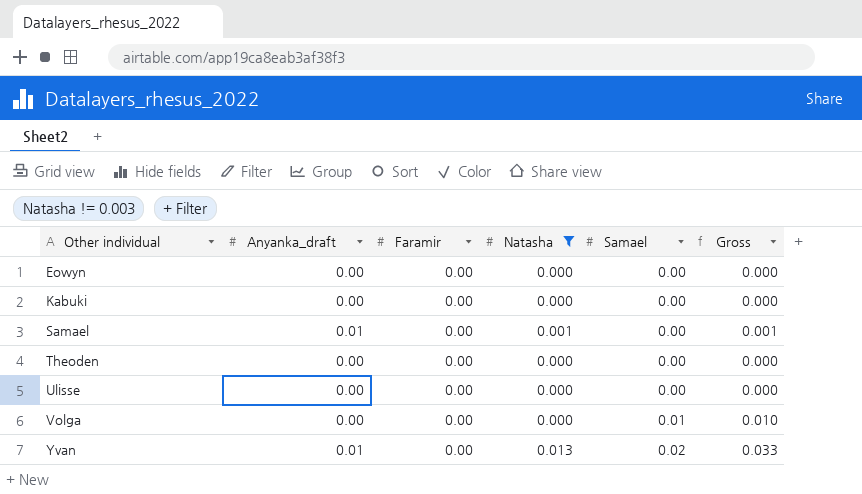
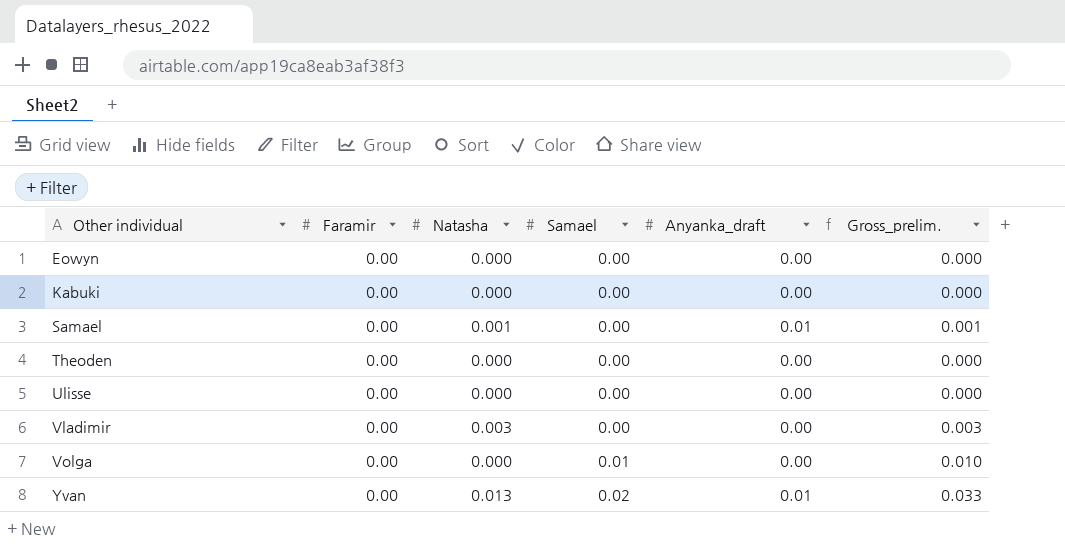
filter: Natasha != 0.003 -> none
column Anyanka_draft | position: 2 -> 5
column name: Gross -> Gross_prelim.

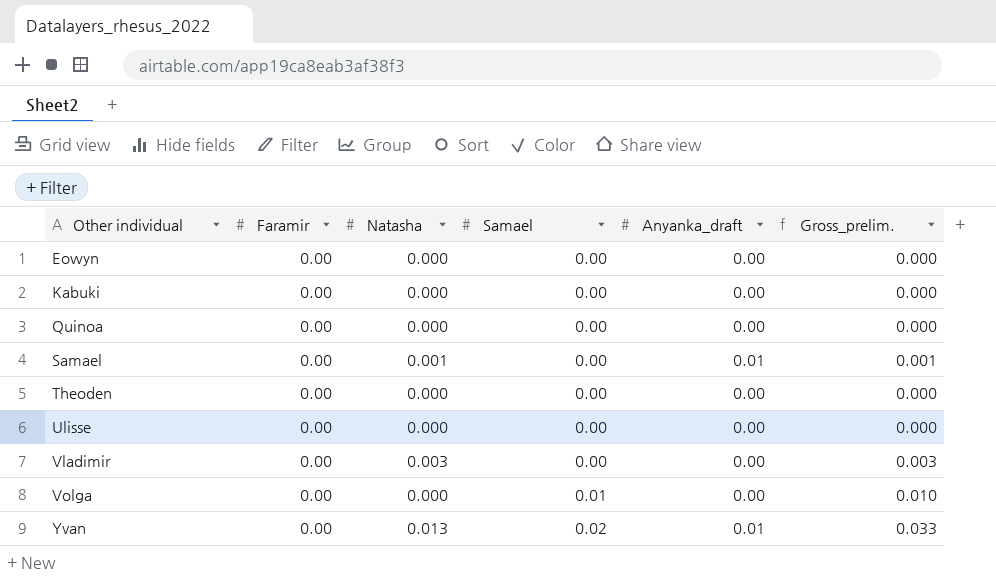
row Quinoa: none -> 0.00 | 0.000 | 0.00 | 0.00 | 0.000

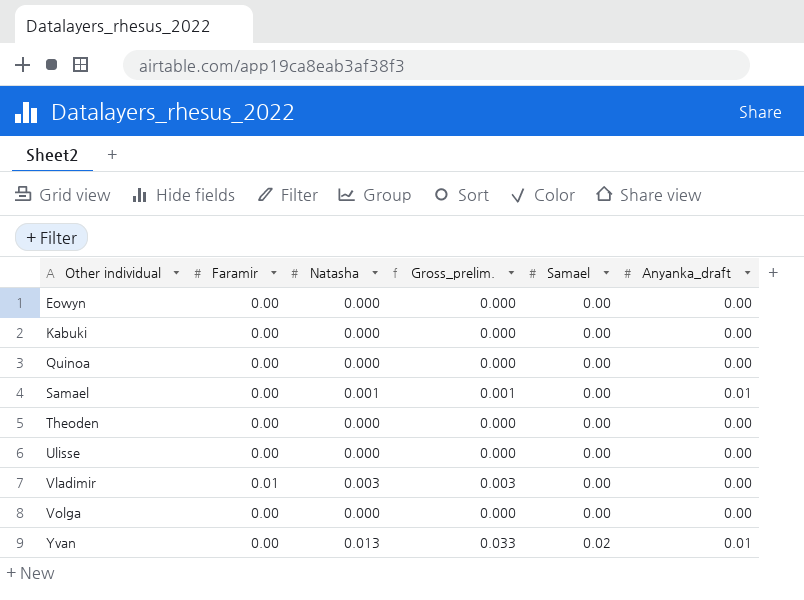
column Gross_prelim. | position: 6 -> 4
Vladimir | Faramir: 0.00 -> 0.01
Volga | Gross_prelim.: 0.010 -> 0.000
Volga | Samael: 0.01 -> 0.00

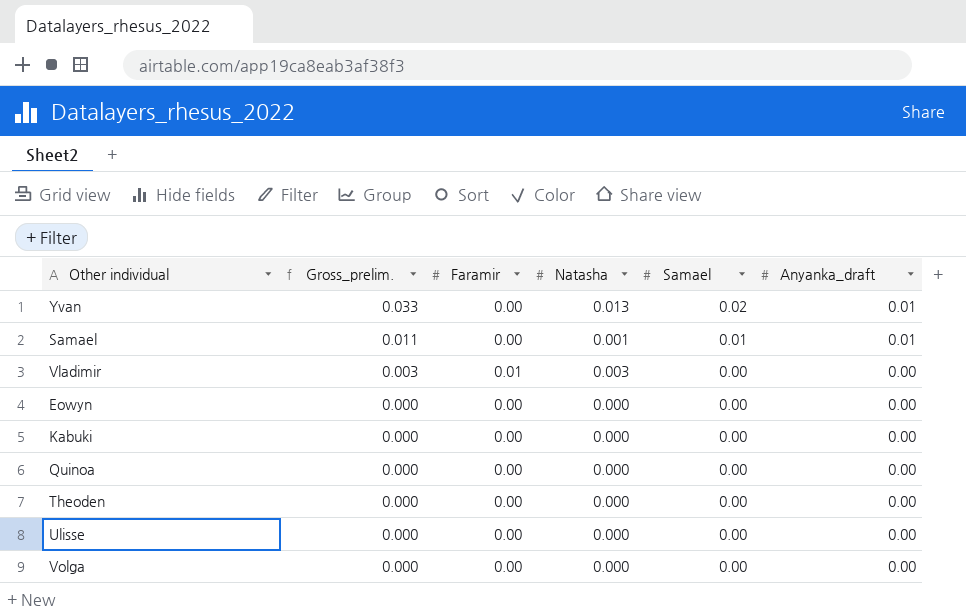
row order: Other individual ascending -> Gross_prelim. descending
column Gross_prelim. | position: 4 -> 2
Samael | Gross_prelim.: 0.001 -> 0.011
Samael | Samael: 0.00 -> 0.01

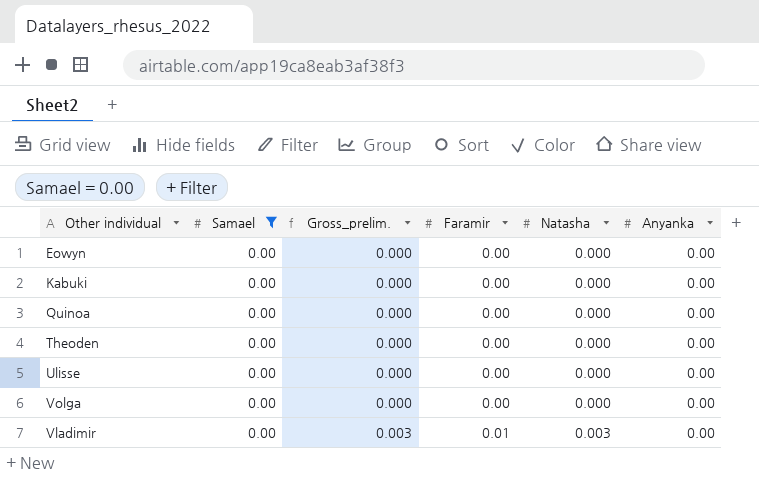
filter: none -> Samael = 0.00
row order: Gross_prelim. descending -> Gross_prelim. ascending
column Samael | position: 5 -> 2
column name: Anyanka_draft -> Anyanka

